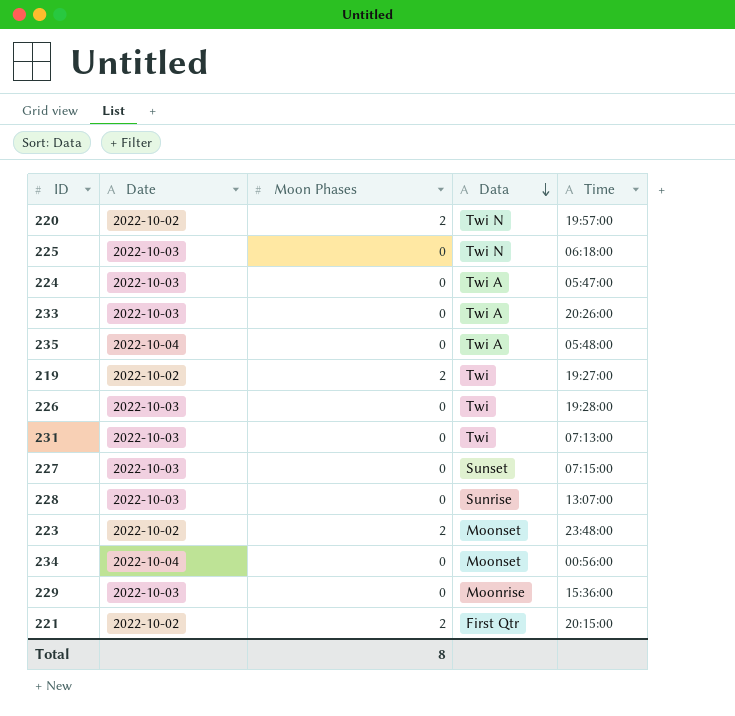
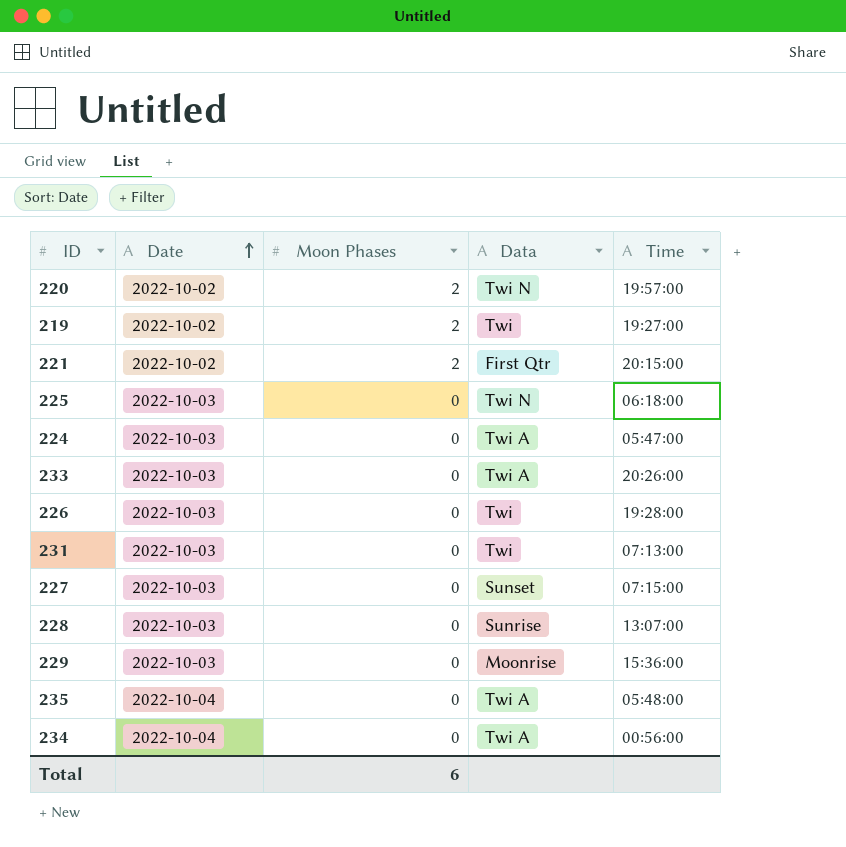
row order: Data descending -> Date ascending
row 223: 2022-10-02 | 2 | Moonset | 23:48:00 -> none
234 | Data: Moonset -> Twi A
Total | Moon Phases: 8 -> 6

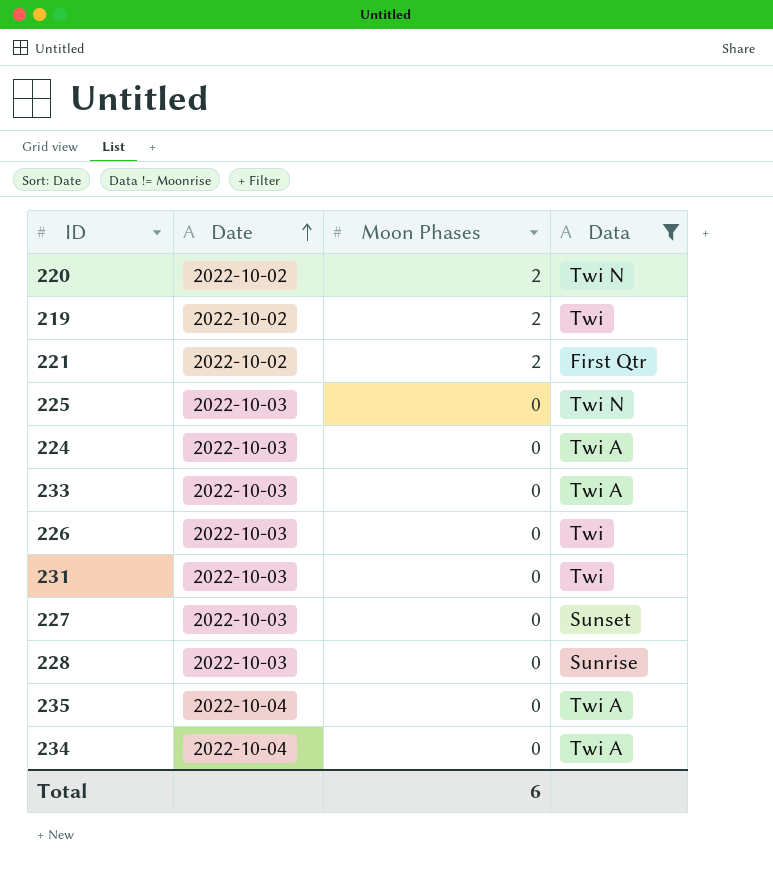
filter: none -> Data != Moonrise
column Time | position: 5 -> none

